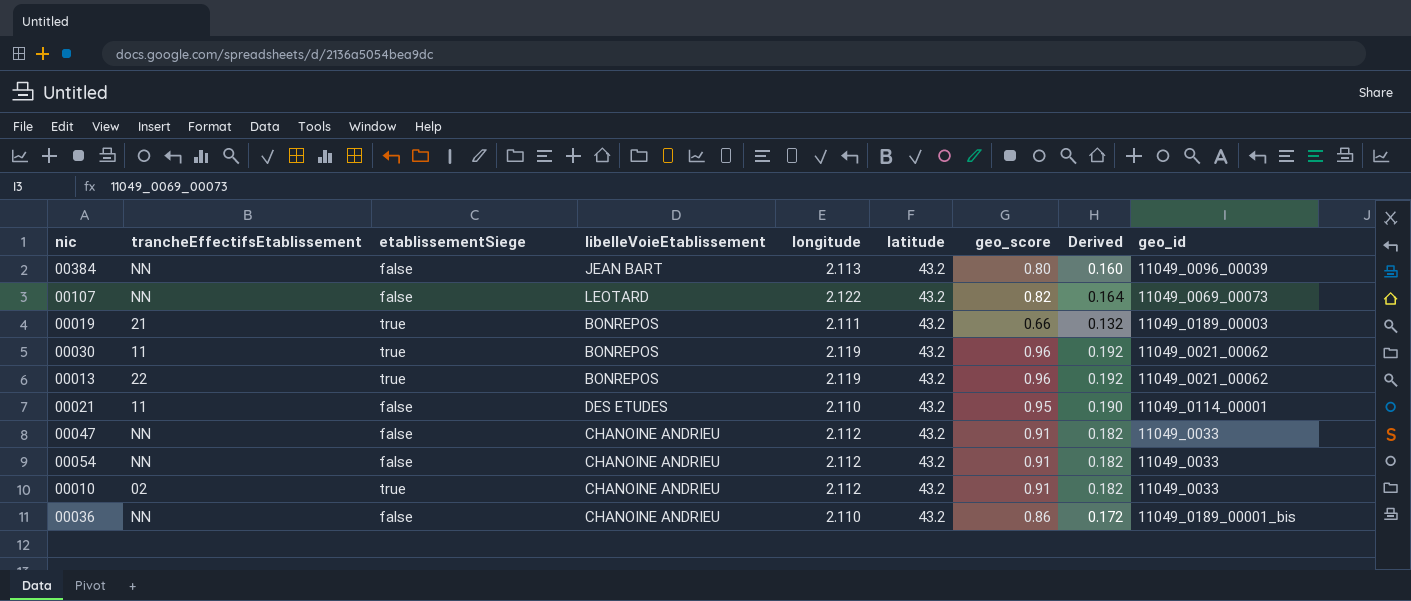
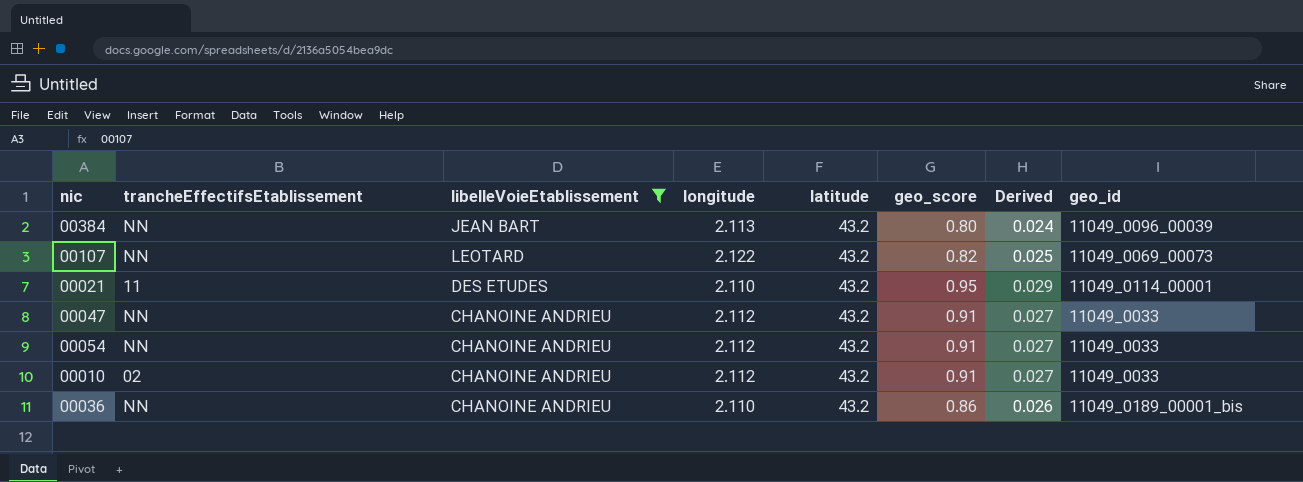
filter: none -> libelleVoieEtablissement != BONREPOS
column etablissementSiege | position: 3 -> none
column Derived | formula: [geo_score] * 0.2 -> [geo_score] * 0.03

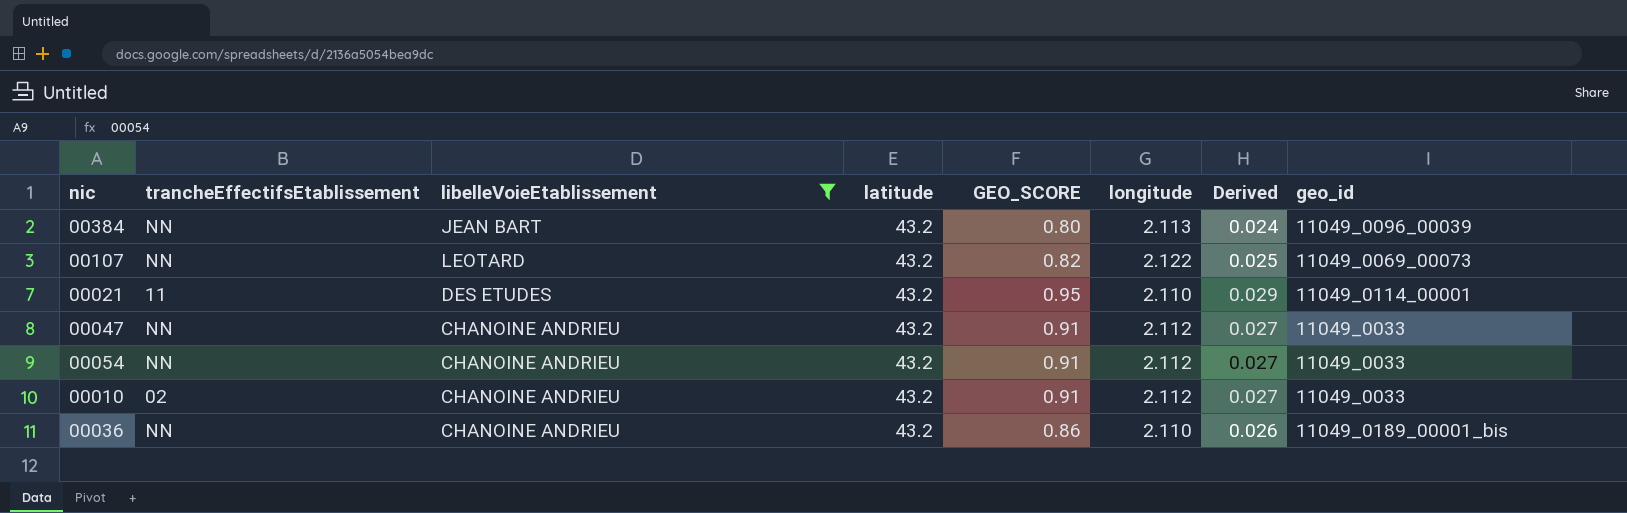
column name: geo_score -> GEO_SCORE
column longitude | position: 4 -> 6

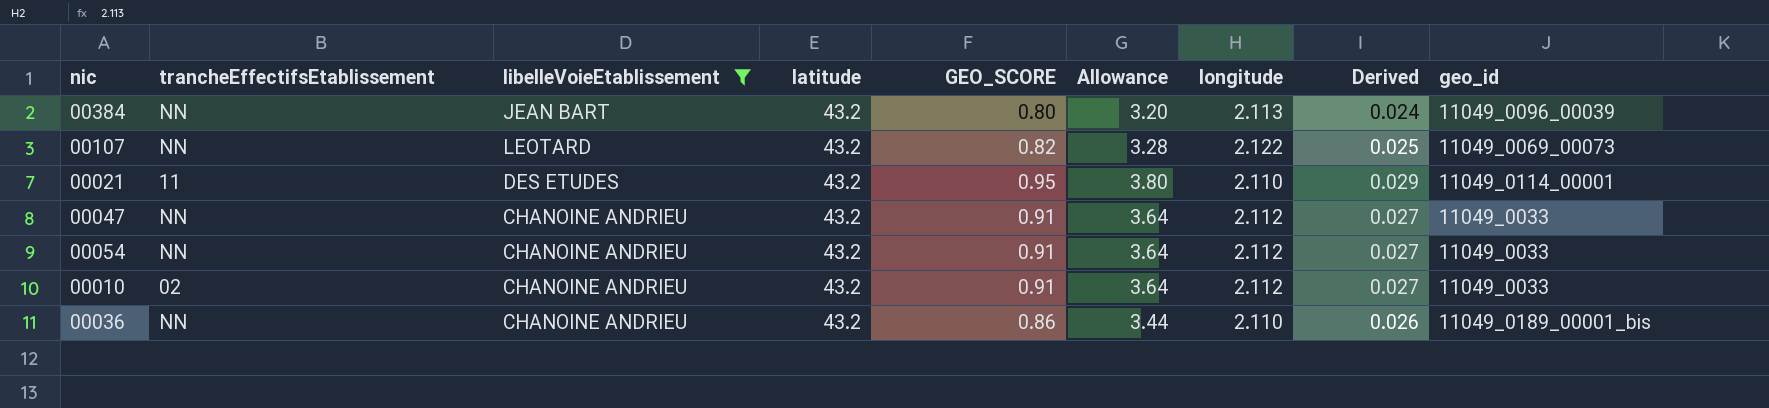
column Allowance | formula: none -> [GEO_SCORE] * 4

